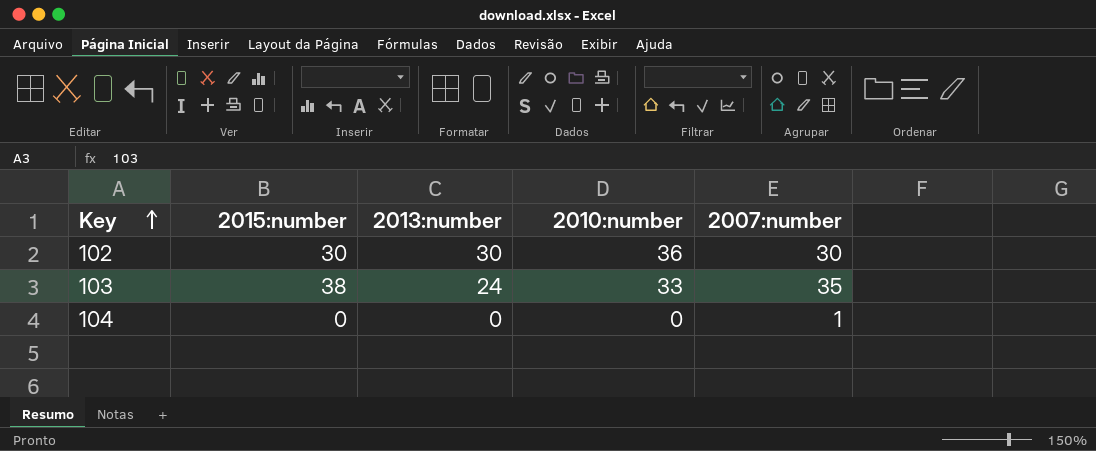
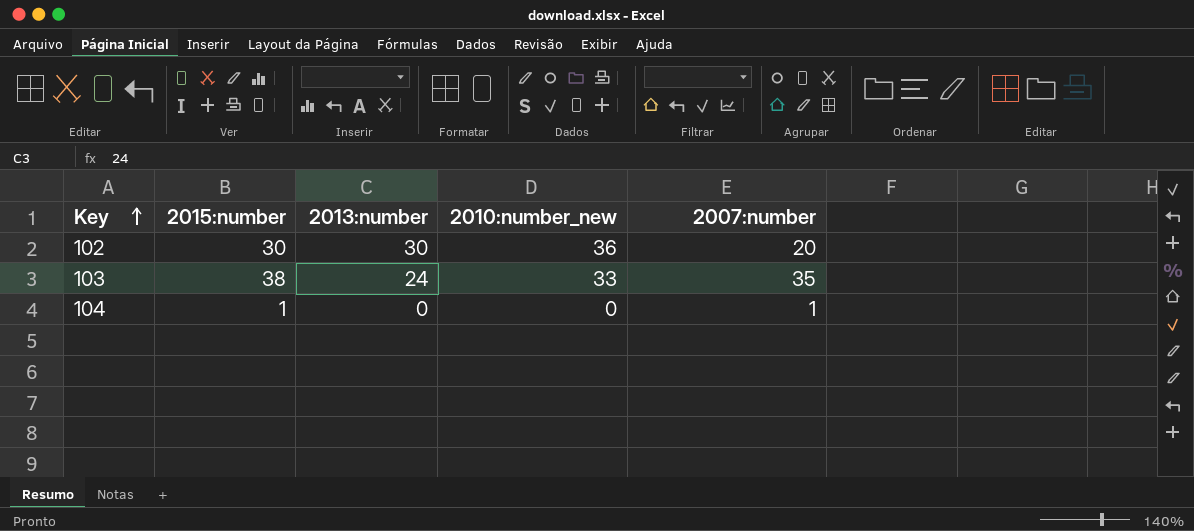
column name: 2010:number -> 2010:number_new
102 | 2007:number: 30 -> 20
104 | 2015:number: 0 -> 1

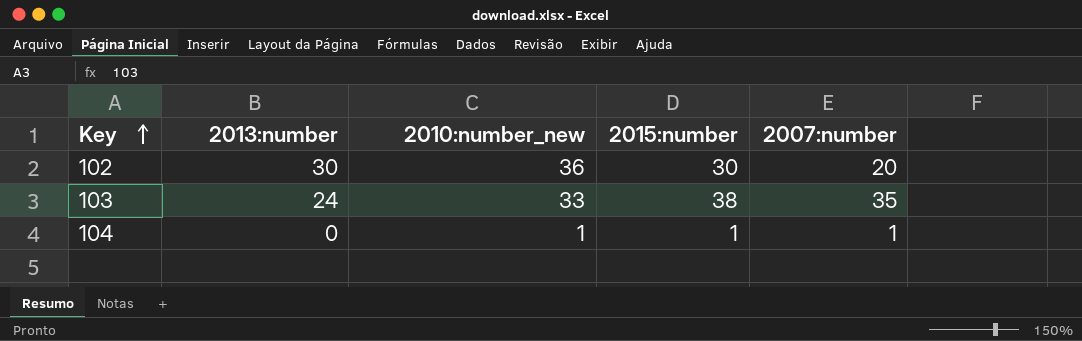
column 2015:number | position: 2 -> 4
104 | 2010:number_new: 0 -> 1

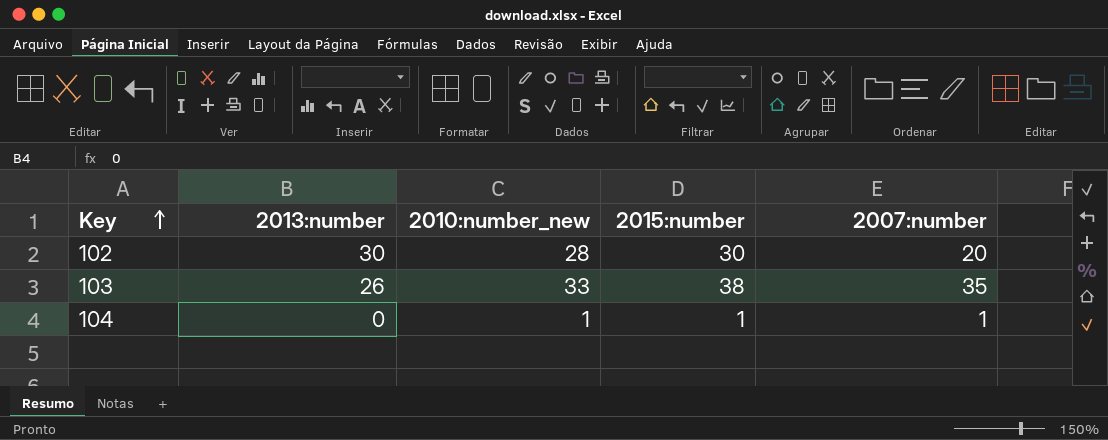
102 | 2010:number_new: 36 -> 28
103 | 2013:number: 24 -> 26

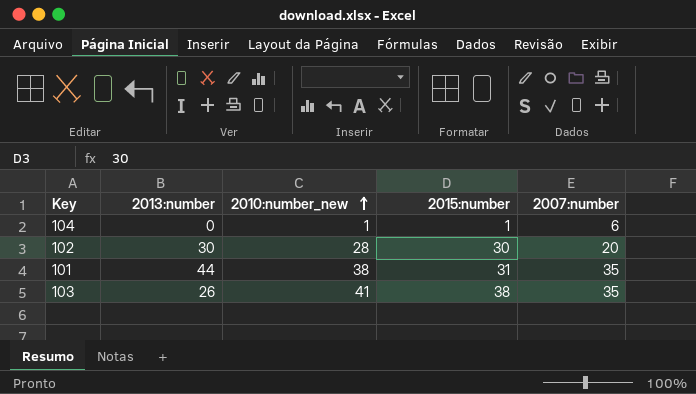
row order: Key ascending -> 2010:number_new ascending
104 | 2007:number: 1 -> 6
row 101: none -> 44 | 38 | 31 | 35
103 | 2010:number_new: 33 -> 41

